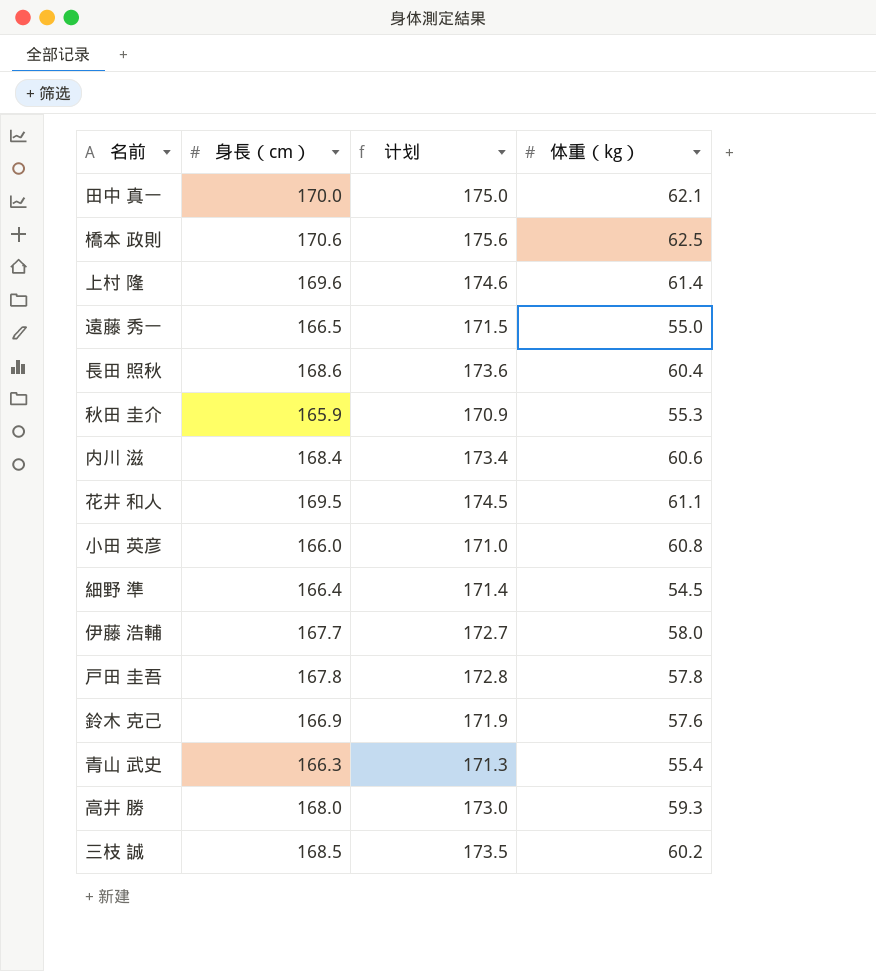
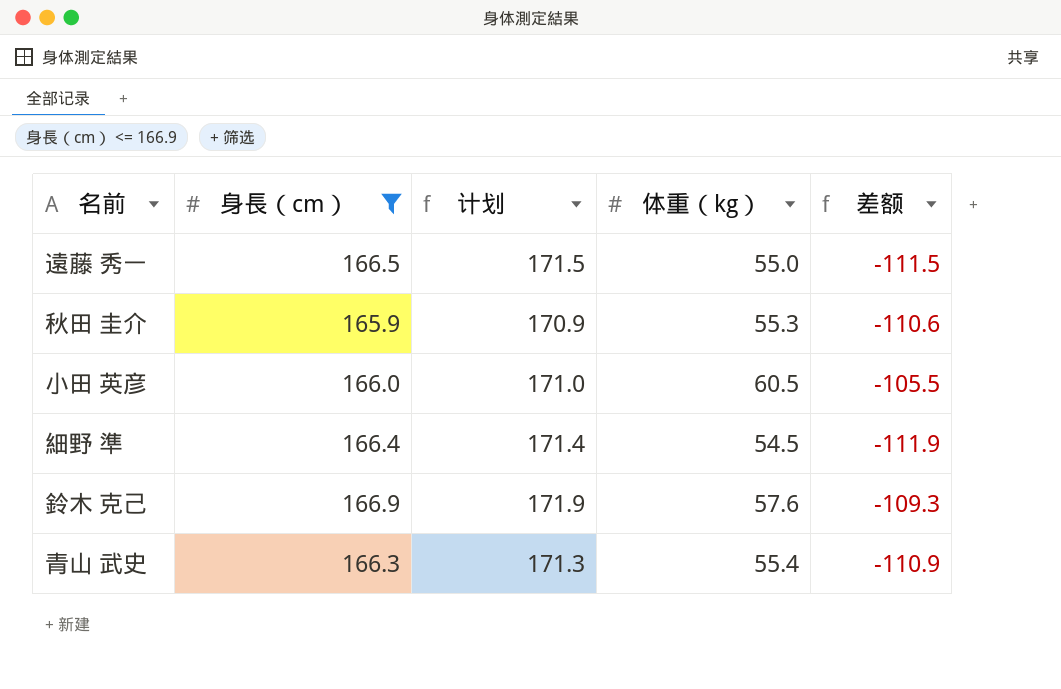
filter: none -> 身長（cm） <= 166.9
column 差额 | formula: none -> [体重（kg）] - [身長（cm）]
小田 英彦 | 体重（kg）: 60.8 -> 60.5

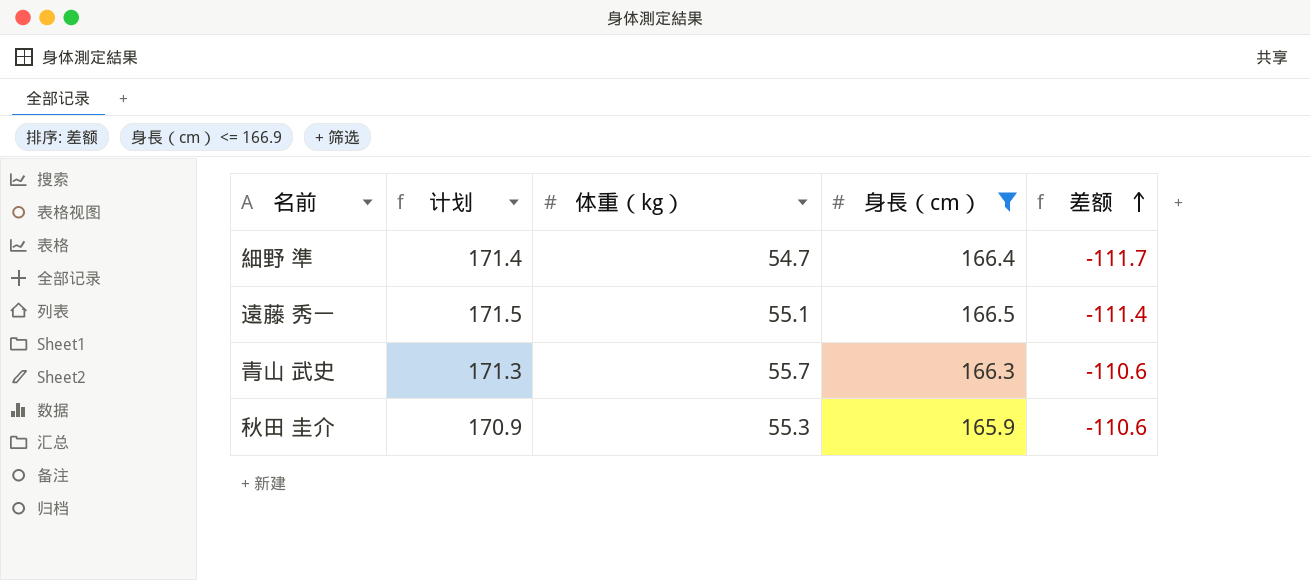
row order: none -> 差额 ascending
column 身長（cm） | position: 2 -> 4
row 小田 英彦: 166.0 | 171.0 | 60.5 | -105.5 -> none
row 鈴木 克己: 166.9 | 171.9 | 57.6 | -109.3 -> none
細野 準 | 体重（kg）: 54.5 -> 54.7
細野 準 | 差额: -111.9 -> -111.7
遠藤 秀一 | 体重（kg）: 55.0 -> 55.1
遠藤 秀一 | 差额: -111.5 -> -111.4
青山 武史 | 体重（kg）: 55.4 -> 55.7
青山 武史 | 差额: -110.9 -> -110.6

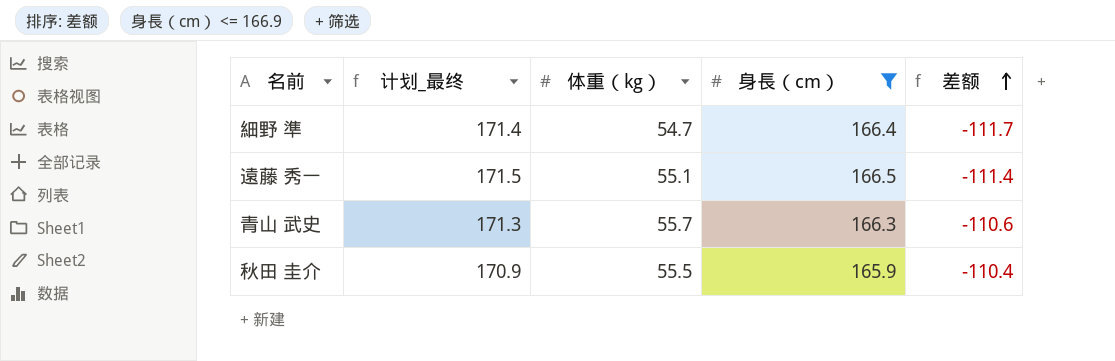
column name: 计划 -> 计划_最终
秋田 圭介 | 体重（kg）: 55.3 -> 55.5
秋田 圭介 | 差额: -110.6 -> -110.4

